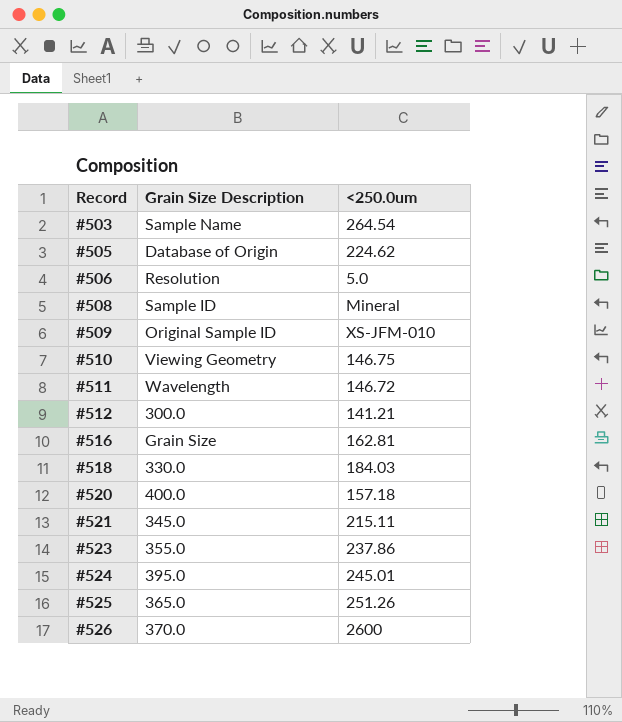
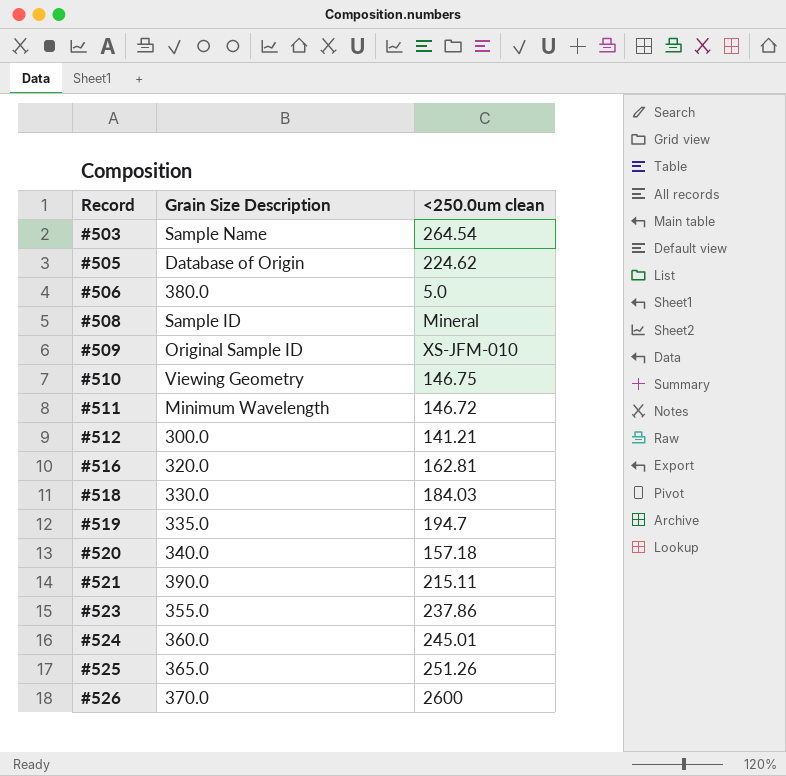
column name: <250.0um -> <250.0um clean
#506 | Grain Size Description: Resolution -> 380.0
#511 | Grain Size Description: Wavelength -> Minimum Wavelength
#516 | Grain Size Description: Grain Size -> 320.0
row #519: none -> 335.0 | 194.7
#520 | Grain Size Description: 400.0 -> 340.0
#521 | Grain Size Description: 345.0 -> 390.0
#524 | Grain Size Description: 395.0 -> 360.0

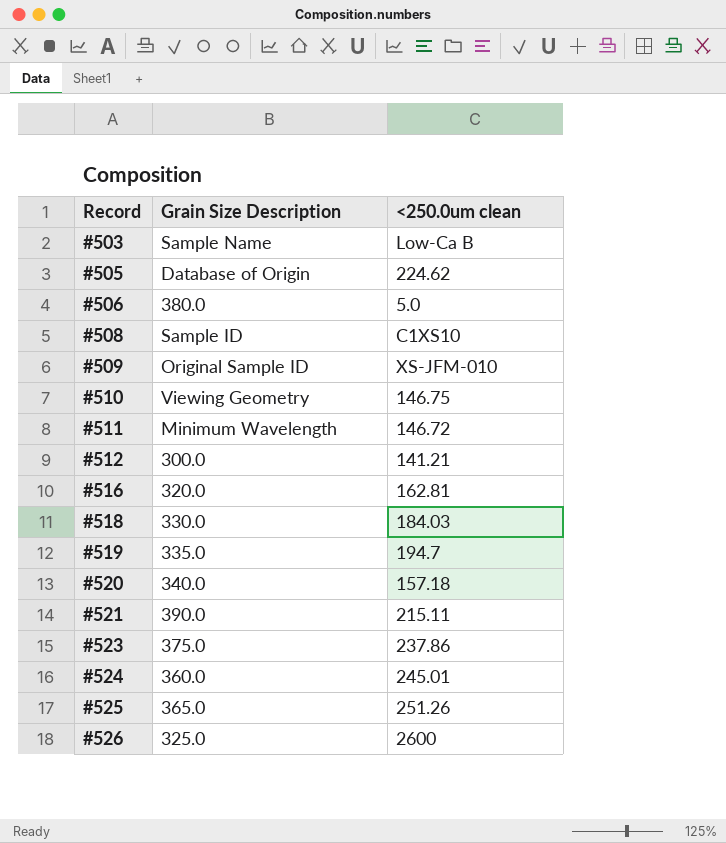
#503 | <250.0um clean: 264.54 -> Low-Ca B
#508 | <250.0um clean: Mineral -> C1XS10
#523 | Grain Size Description: 355.0 -> 375.0
#526 | Grain Size Description: 370.0 -> 325.0

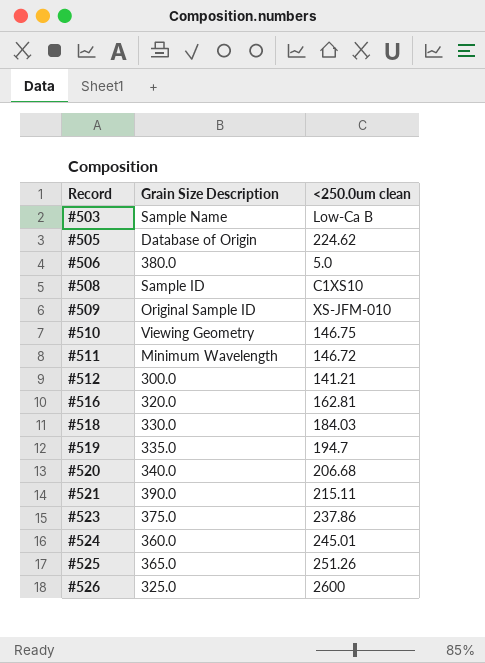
#520 | <250.0um clean: 157.18 -> 206.68

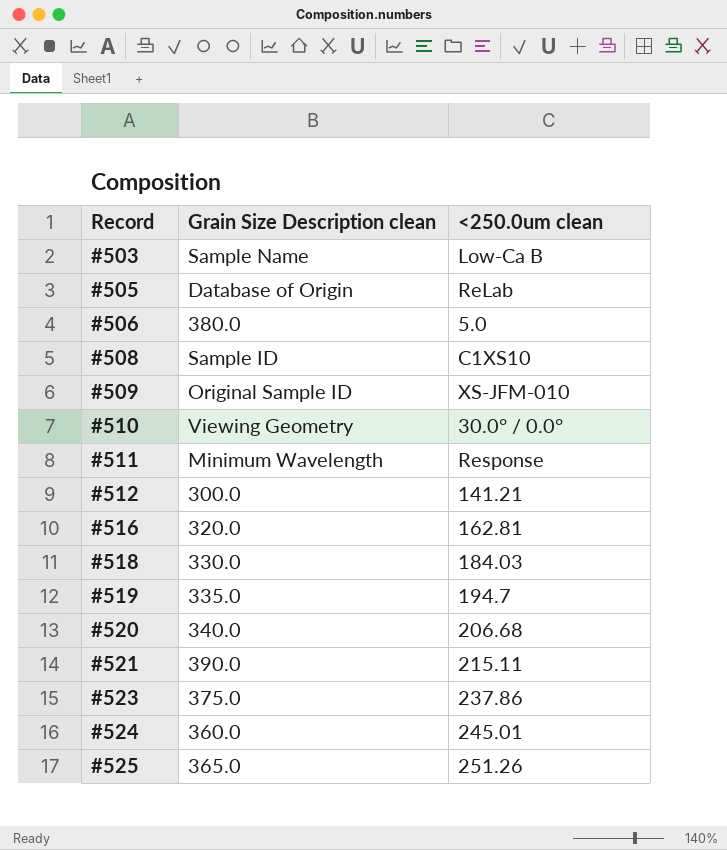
column name: Grain Size Description -> Grain Size Description clean
row #526: 325.0 | 2600 -> none
#505 | <250.0um clean: 224.62 -> ReLab
#510 | <250.0um clean: 146.75 -> 30.0° / 0.0°
#511 | <250.0um clean: 146.72 -> Response

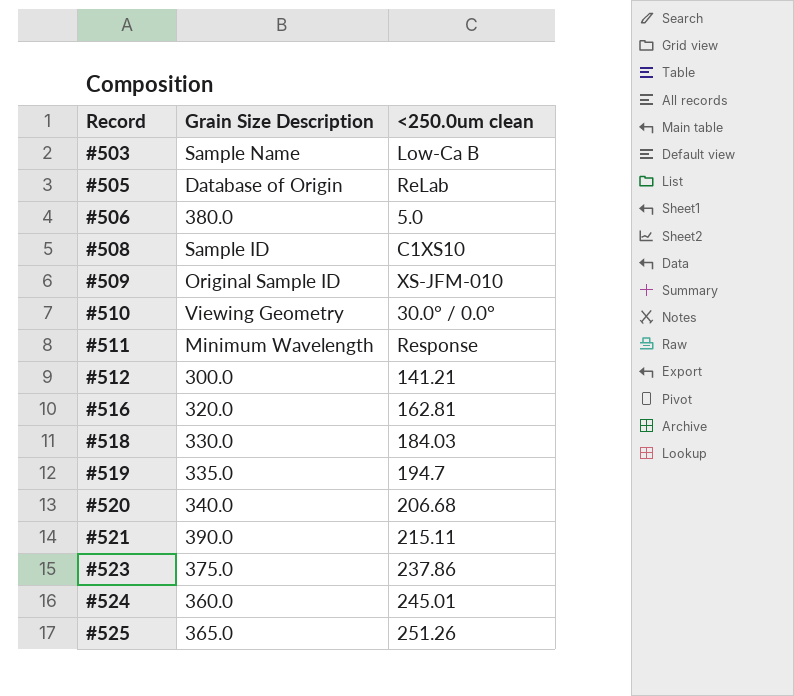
column name: Grain Size Description clean -> Grain Size Description

